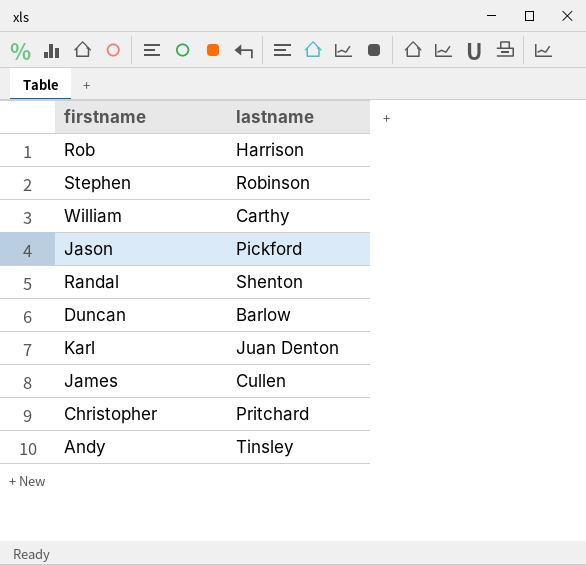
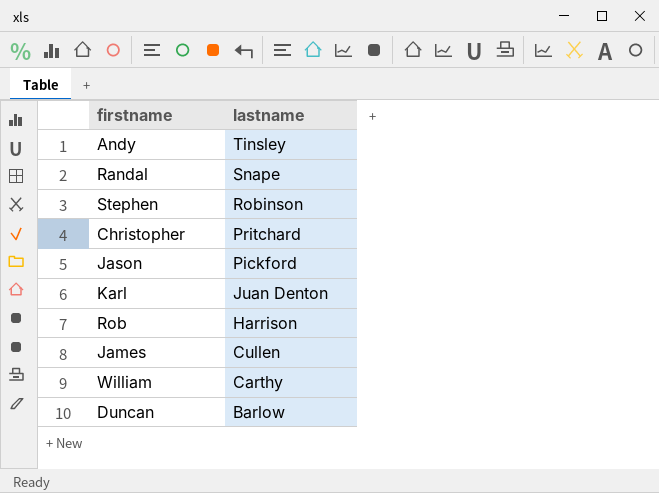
row order: none -> lastname descending
Randal | lastname: Shenton -> Snape

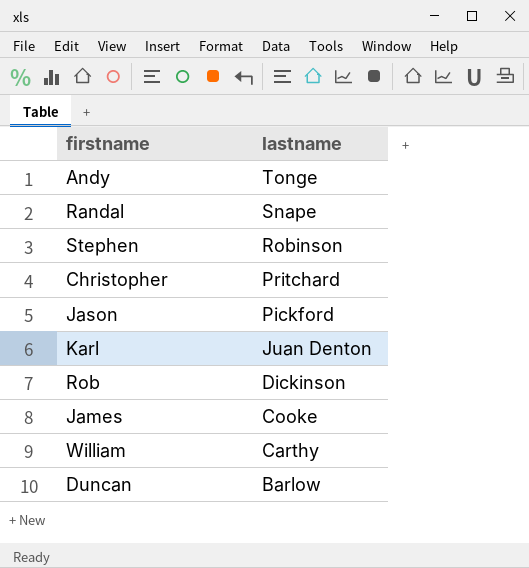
Andy | lastname: Tinsley -> Tonge
Rob | lastname: Harrison -> Dickinson
James | lastname: Cullen -> Cooke

